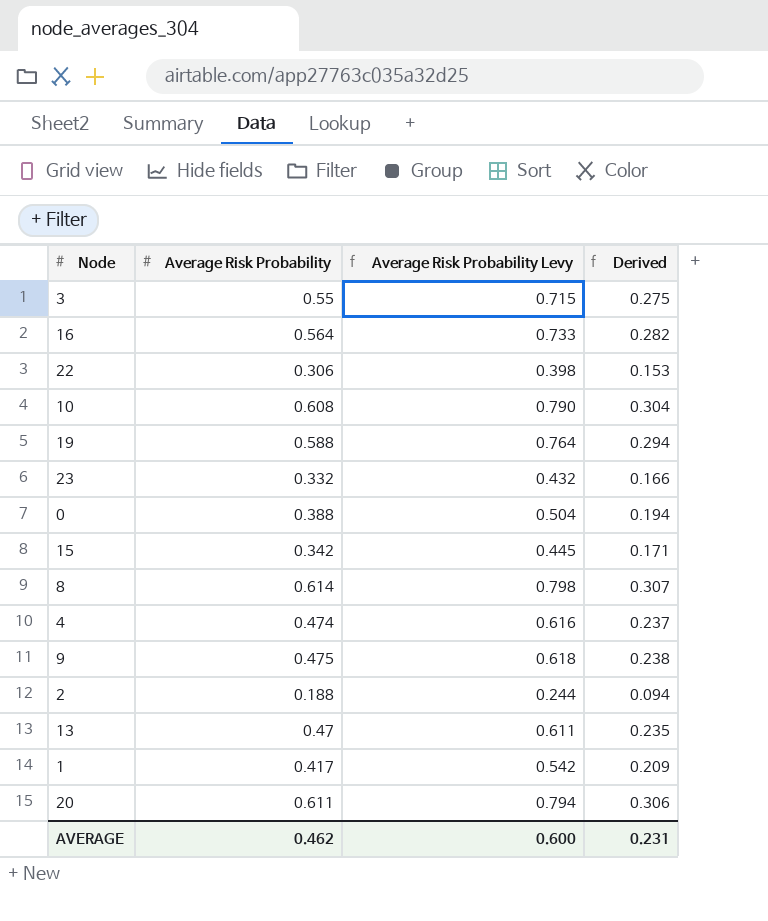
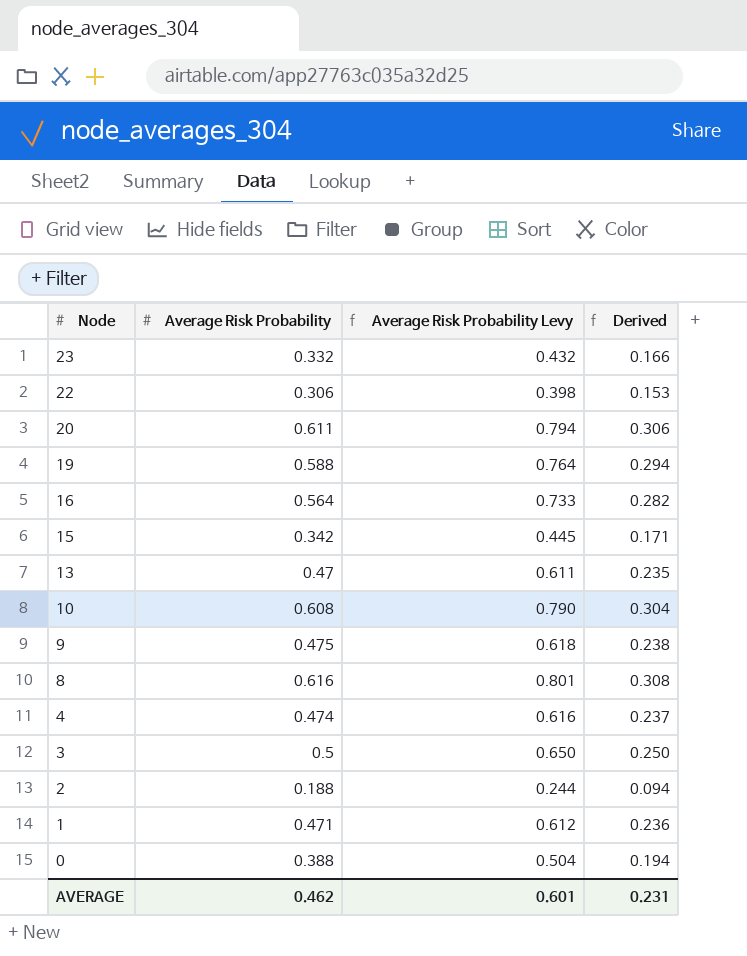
row order: none -> Node descending
8 | Average Risk Probability: 0.614 -> 0.616
8 | Average Risk Probability Levy: 0.798 -> 0.801
8 | Derived: 0.307 -> 0.308
3 | Average Risk Probability: 0.55 -> 0.5
3 | Average Risk Probability Levy: 0.715 -> 0.650
3 | Derived: 0.275 -> 0.250
1 | Average Risk Probability: 0.417 -> 0.471
1 | Average Risk Probability Levy: 0.542 -> 0.612
1 | Derived: 0.209 -> 0.236
AVERAGE | Average Risk Probability Levy: 0.600 -> 0.601

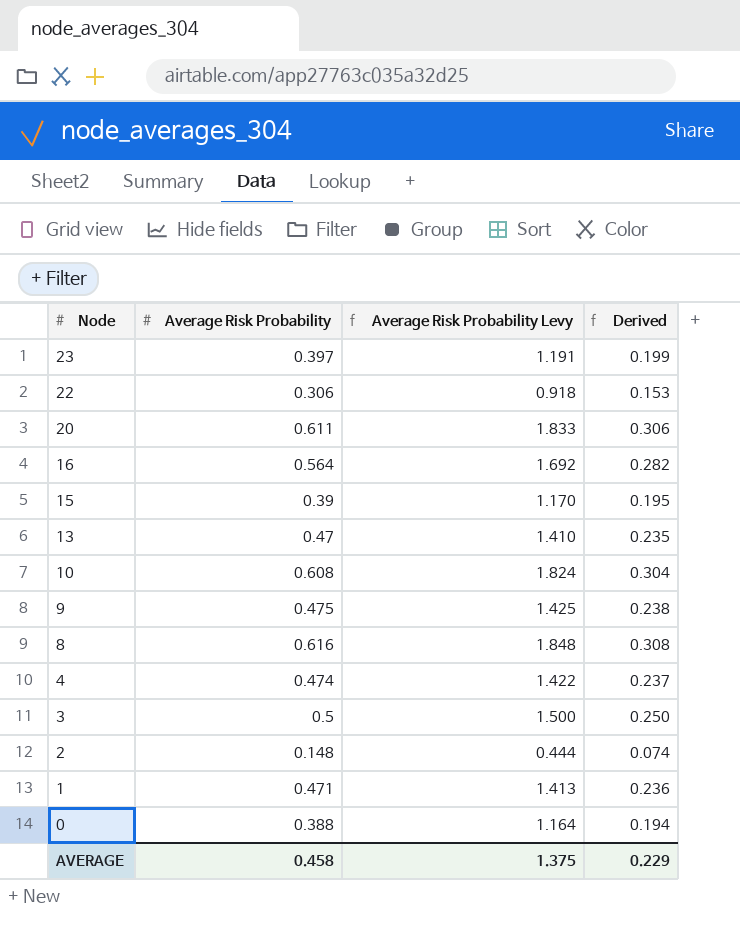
column Average Risk Probability Levy | formula: [Average Risk Probability] * 1.3 -> [Average Risk Probability] * 3
row 19: 0.588 | 0.764 | 0.294 -> none
23 | Average Risk Probability: 0.332 -> 0.397
23 | Derived: 0.166 -> 0.199
15 | Average Risk Probability: 0.342 -> 0.39
15 | Derived: 0.171 -> 0.195
2 | Average Risk Probability: 0.188 -> 0.148
2 | Derived: 0.094 -> 0.074
AVERAGE | Average Risk Probability: 0.462 -> 0.458
AVERAGE | Average Risk Probability Levy: 0.601 -> 1.375
AVERAGE | Derived: 0.231 -> 0.229

